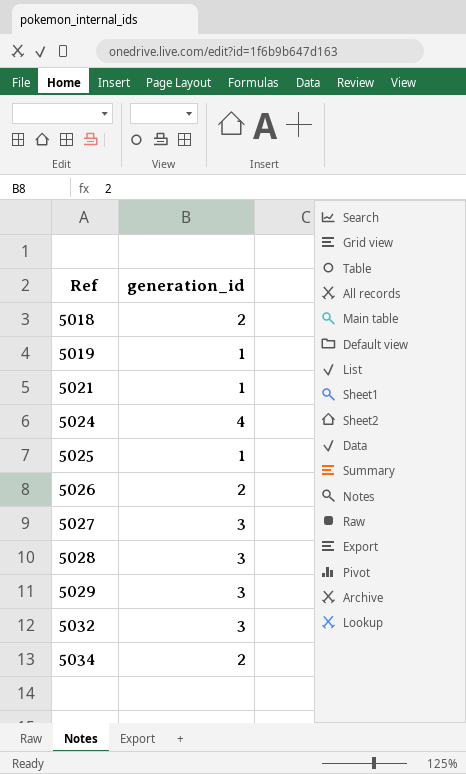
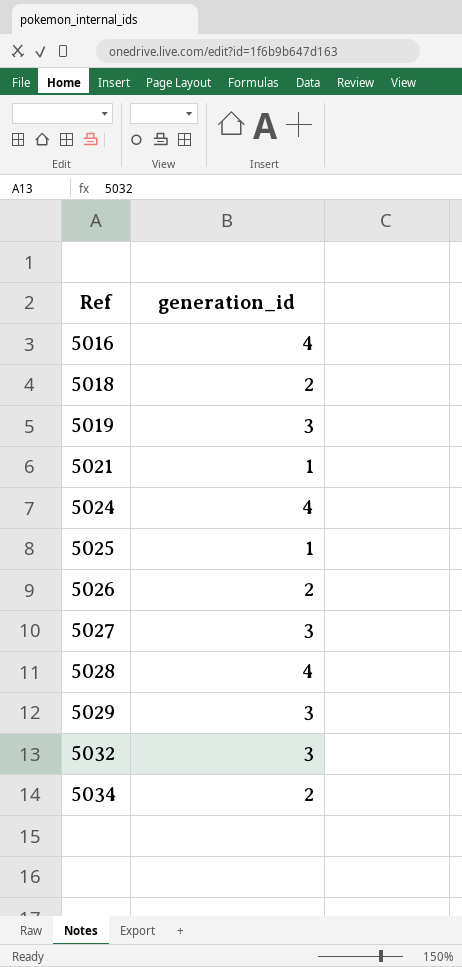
row 5016: none -> 4
5019 | generation_id: 1 -> 3
5028 | generation_id: 3 -> 4

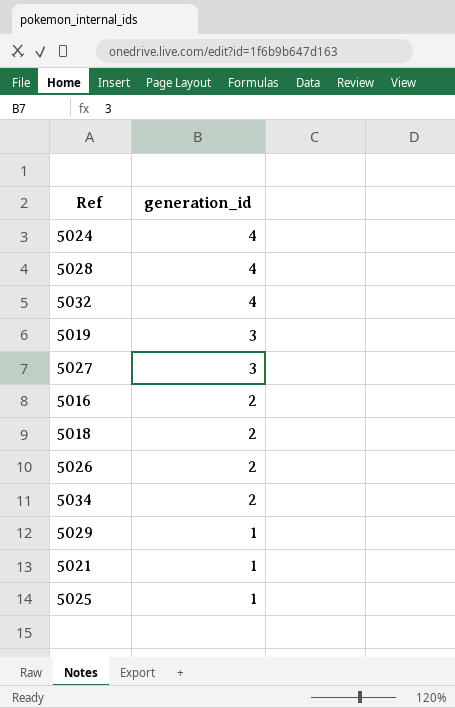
row order: Ref ascending -> generation_id descending
5032 | generation_id: 3 -> 4
5016 | generation_id: 4 -> 2
5029 | generation_id: 3 -> 1

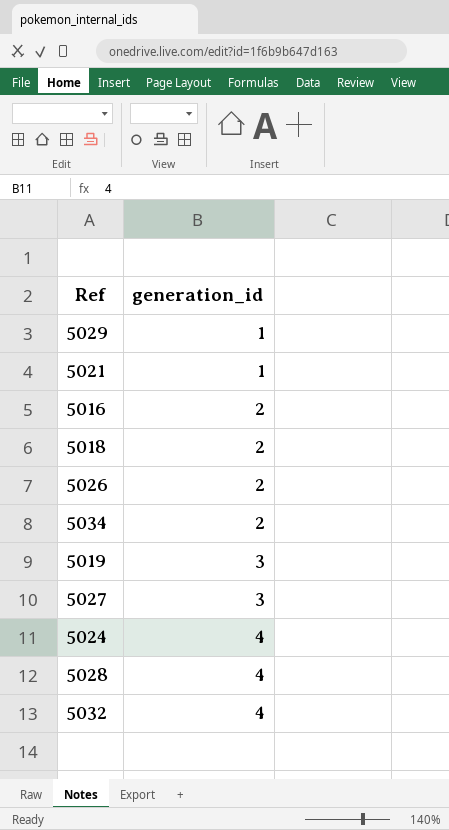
row order: generation_id descending -> generation_id ascending
row 5025: 1 -> none

